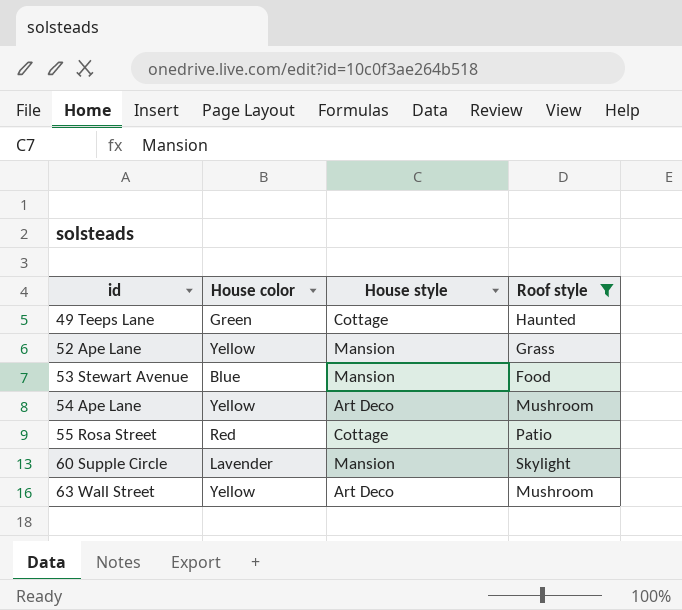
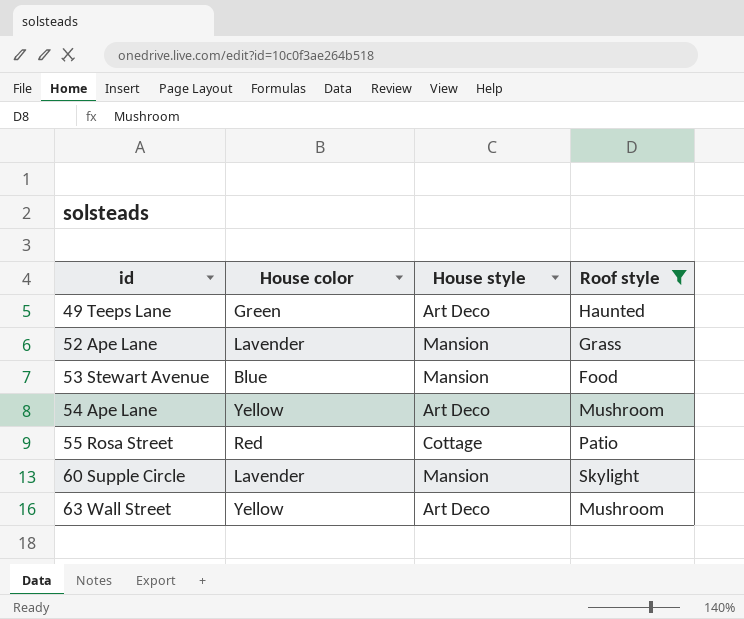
49 Teeps Lane | House style: Cottage -> Art Deco
52 Ape Lane | House color: Yellow -> Lavender

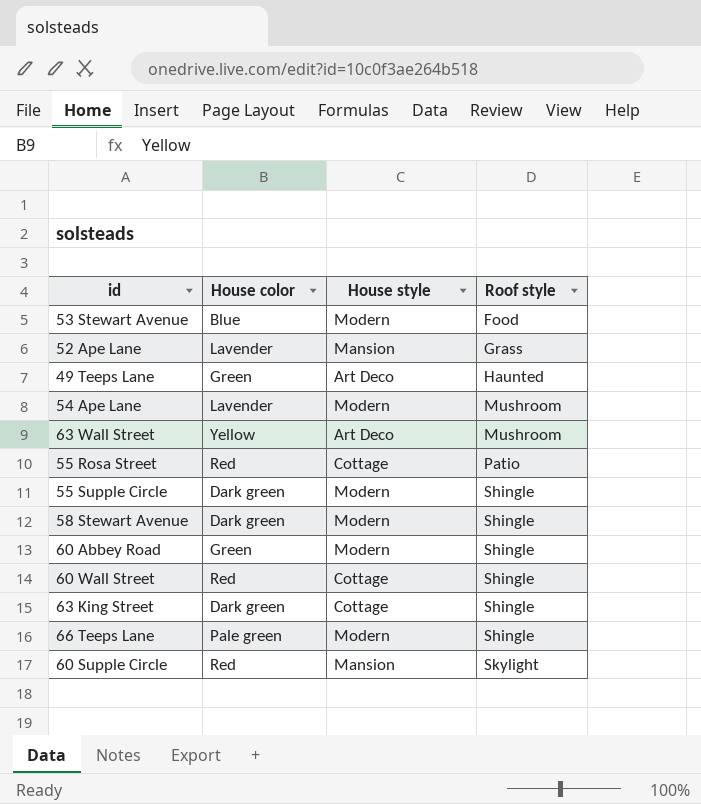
filter: Roof style != Shingle -> none
row order: id ascending -> Roof style ascending
53 Stewart Avenue | House style: Mansion -> Modern
54 Ape Lane | House color: Yellow -> Lavender
54 Ape Lane | House style: Art Deco -> Modern
60 Supple Circle | House color: Lavender -> Red

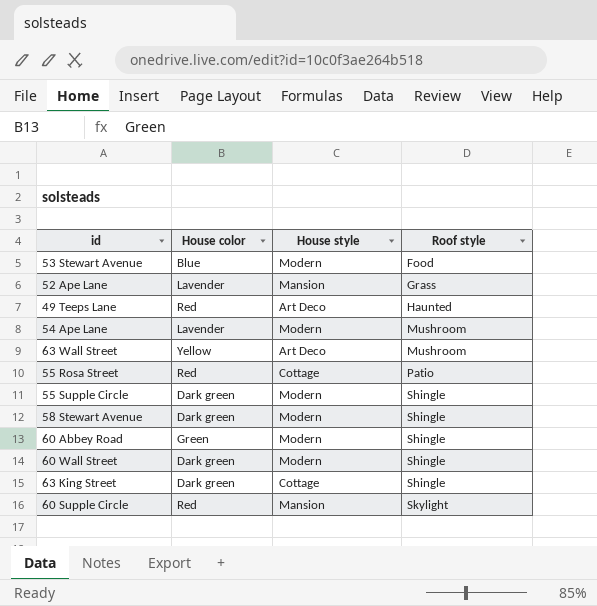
row 66 Teeps Lane: Pale green | Modern | Shingle -> none
49 Teeps Lane | House color: Green -> Red
60 Wall Street | House color: Red -> Dark green
60 Wall Street | House style: Cottage -> Modern

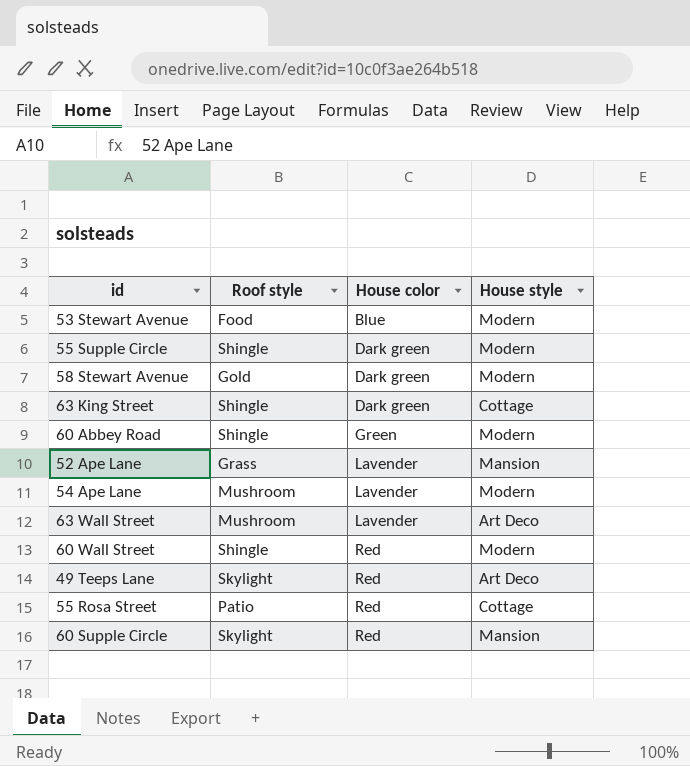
row order: Roof style ascending -> House color ascending
column Roof style | position: 4 -> 2
58 Stewart Avenue | Roof style: Shingle -> Gold
63 Wall Street | House color: Yellow -> Lavender
60 Wall Street | House color: Dark green -> Red
49 Teeps Lane | Roof style: Haunted -> Skylight

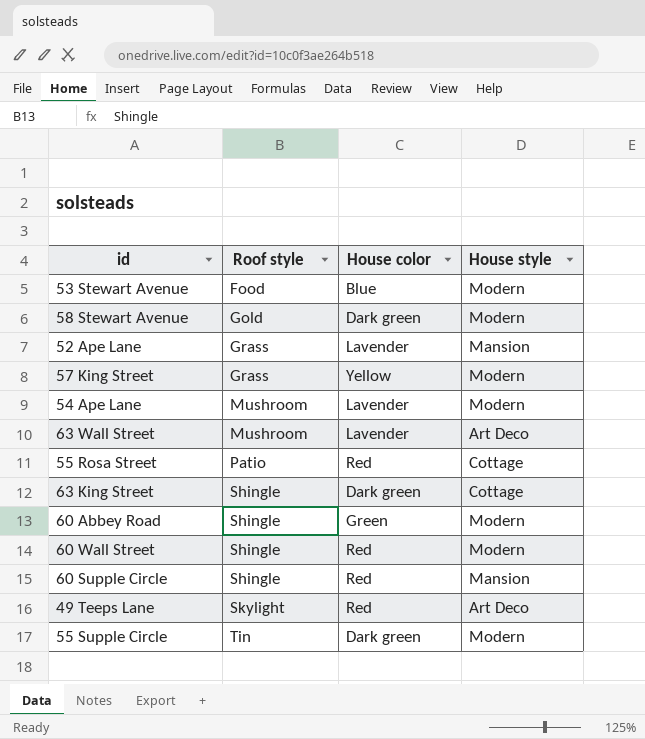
row order: House color ascending -> Roof style ascending
row 57 King Street: none -> Grass | Yellow | Modern
60 Supple Circle | Roof style: Skylight -> Shingle
55 Supple Circle | Roof style: Shingle -> Tin

